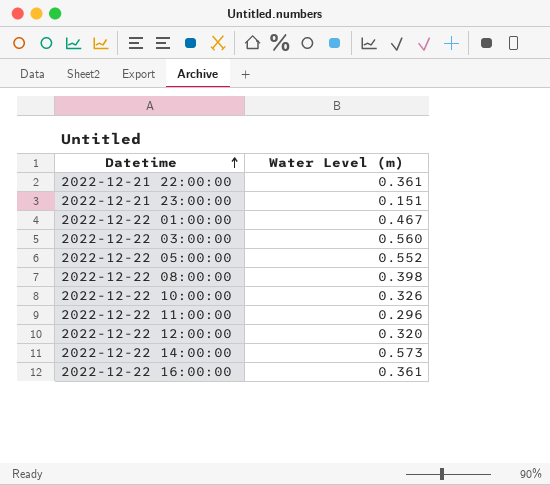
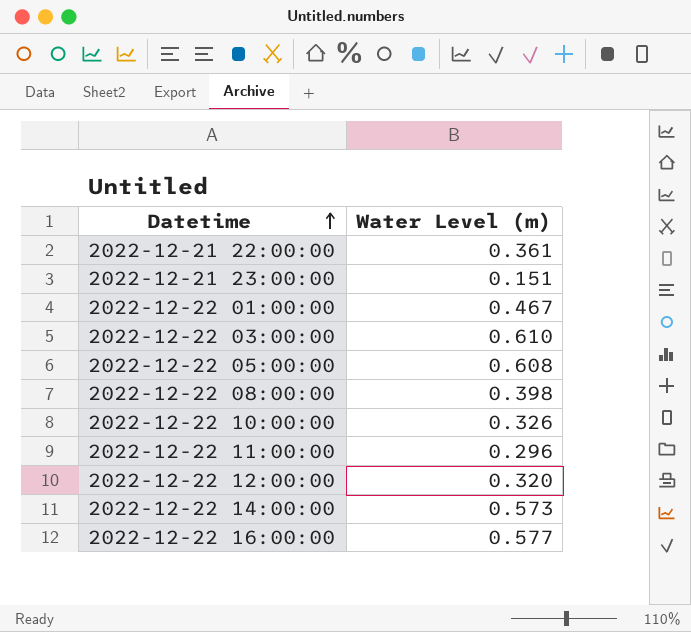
2022-12-22 03:00:00 | Water Level (m): 0.560 -> 0.610
2022-12-22 05:00:00 | Water Level (m): 0.552 -> 0.608
2022-12-22 16:00:00 | Water Level (m): 0.361 -> 0.577

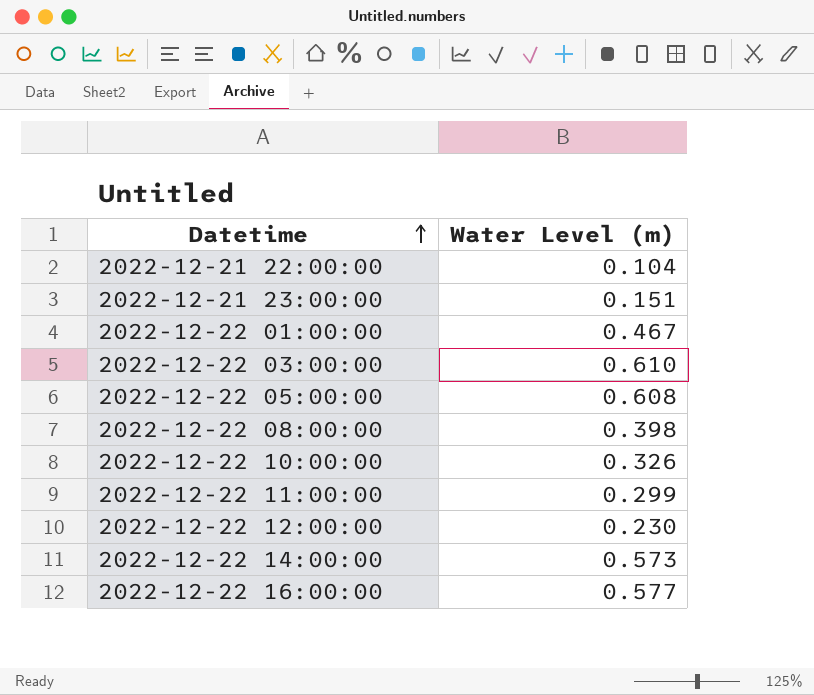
2022-12-21 22:00:00 | Water Level (m): 0.361 -> 0.104
2022-12-22 11:00:00 | Water Level (m): 0.296 -> 0.299
2022-12-22 12:00:00 | Water Level (m): 0.320 -> 0.230

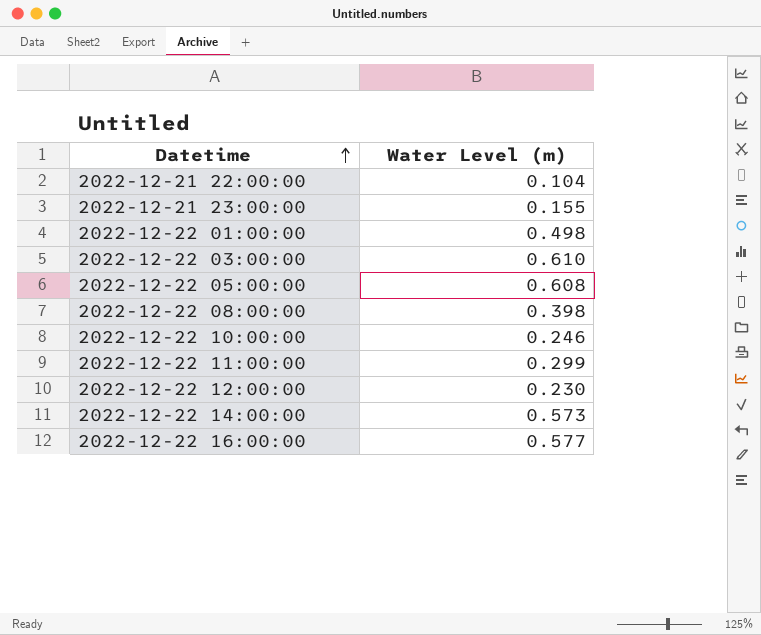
2022-12-21 23:00:00 | Water Level (m): 0.151 -> 0.155
2022-12-22 01:00:00 | Water Level (m): 0.467 -> 0.498
2022-12-22 10:00:00 | Water Level (m): 0.326 -> 0.246

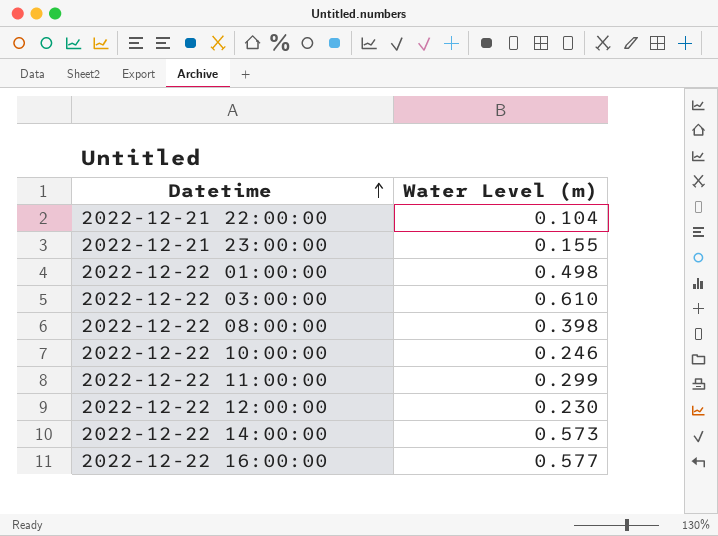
row 2022-12-22 05:00:00: 0.608 -> none

